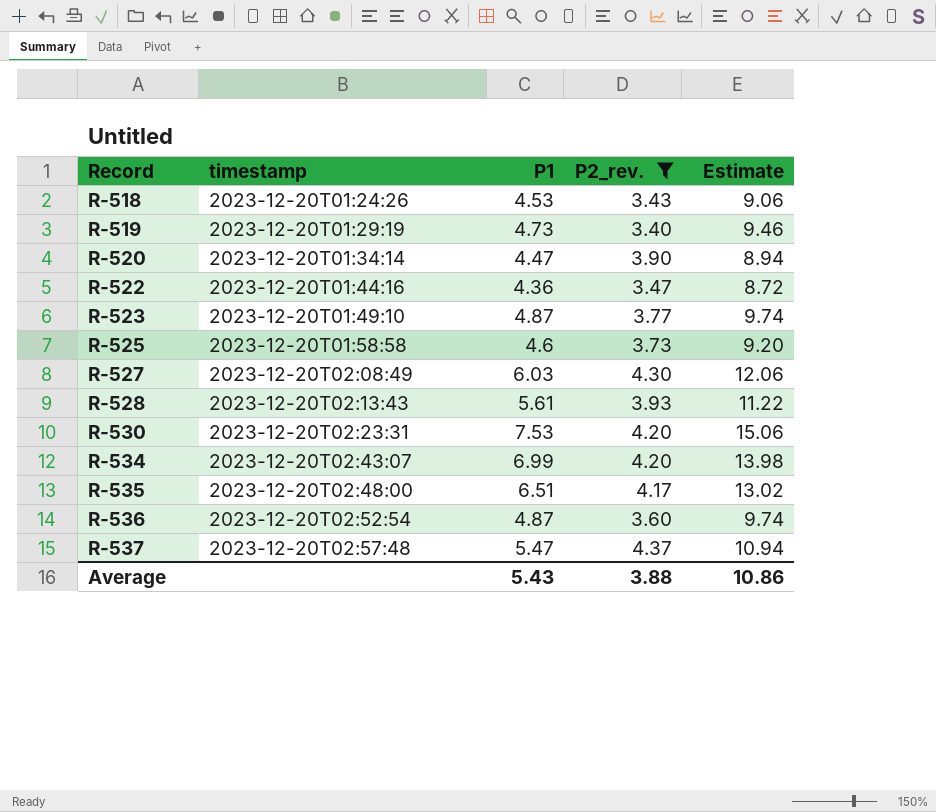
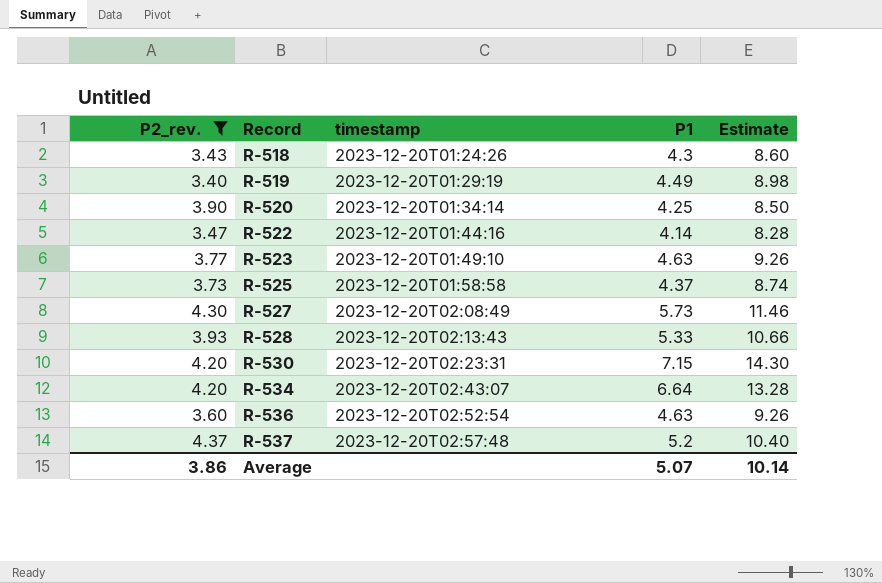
column P2_rev. | position: 4 -> 1
row R-535: 2023-12-20T02:48:00 | 6.51 | 4.17 | 13.02 -> none
R-518 | P1: 4.53 -> 4.3
R-518 | Estimate: 9.06 -> 8.60
R-519 | P1: 4.73 -> 4.49
R-519 | Estimate: 9.46 -> 8.98
R-520 | P1: 4.47 -> 4.25
R-520 | Estimate: 8.94 -> 8.50
R-522 | P1: 4.36 -> 4.14
R-522 | Estimate: 8.72 -> 8.28
R-523 | P1: 4.87 -> 4.63
R-523 | Estimate: 9.74 -> 9.26
R-525 | P1: 4.6 -> 4.37
R-525 | Estimate: 9.20 -> 8.74
R-527 | P1: 6.03 -> 5.73
R-527 | Estimate: 12.06 -> 11.46
R-528 | P1: 5.61 -> 5.33
R-528 | Estimate: 11.22 -> 10.66
R-530 | P1: 7.53 -> 7.15
R-530 | Estimate: 15.06 -> 14.30
R-534 | P1: 6.99 -> 6.64
R-534 | Estimate: 13.98 -> 13.28
R-536 | P1: 4.87 -> 4.63
R-536 | Estimate: 9.74 -> 9.26
R-537 | P1: 5.47 -> 5.2
R-537 | Estimate: 10.94 -> 10.40
Average | P2_rev.: 3.88 -> 3.86
Average | P1: 5.43 -> 5.07
Average | Estimate: 10.86 -> 10.14

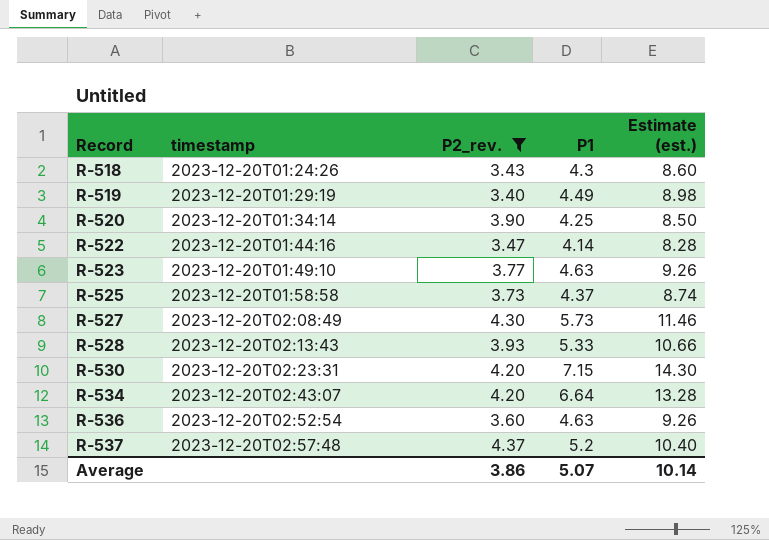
column P2_rev. | position: 1 -> 3
column name: Estimate -> Estimate (est.)

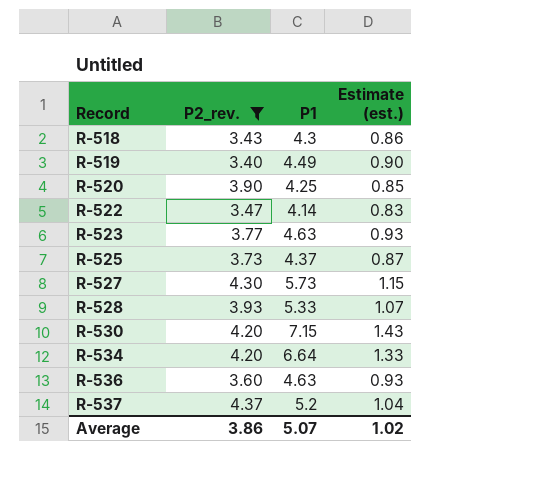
column timestamp | position: 2 -> none
column Estimate (est.) | formula: [P1] * 2 -> [P1] * 0.2
Average | Estimate (est.): 10.14 -> 1.02

